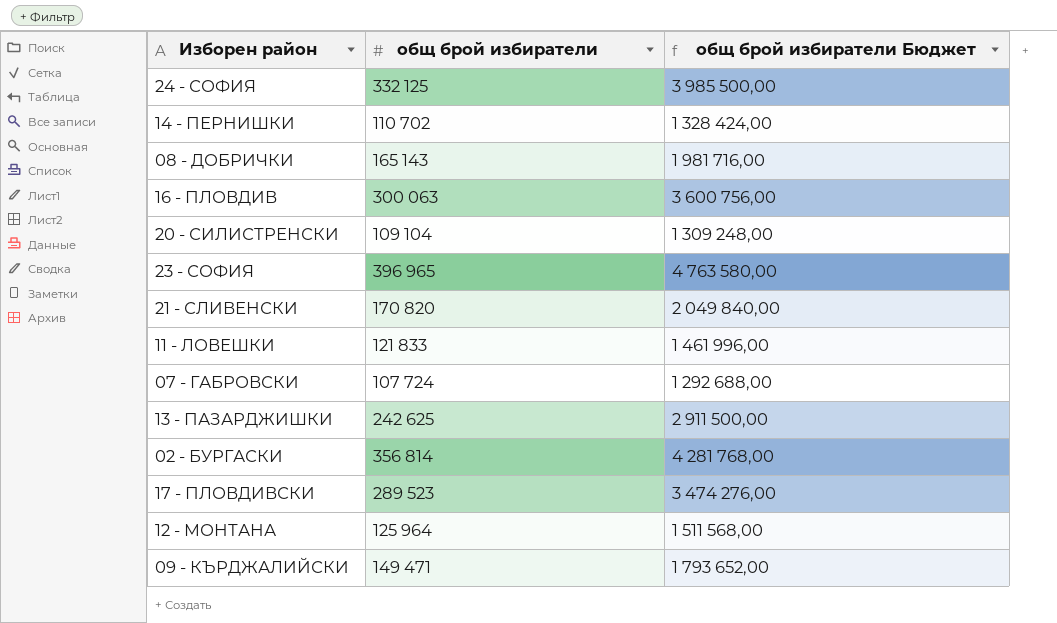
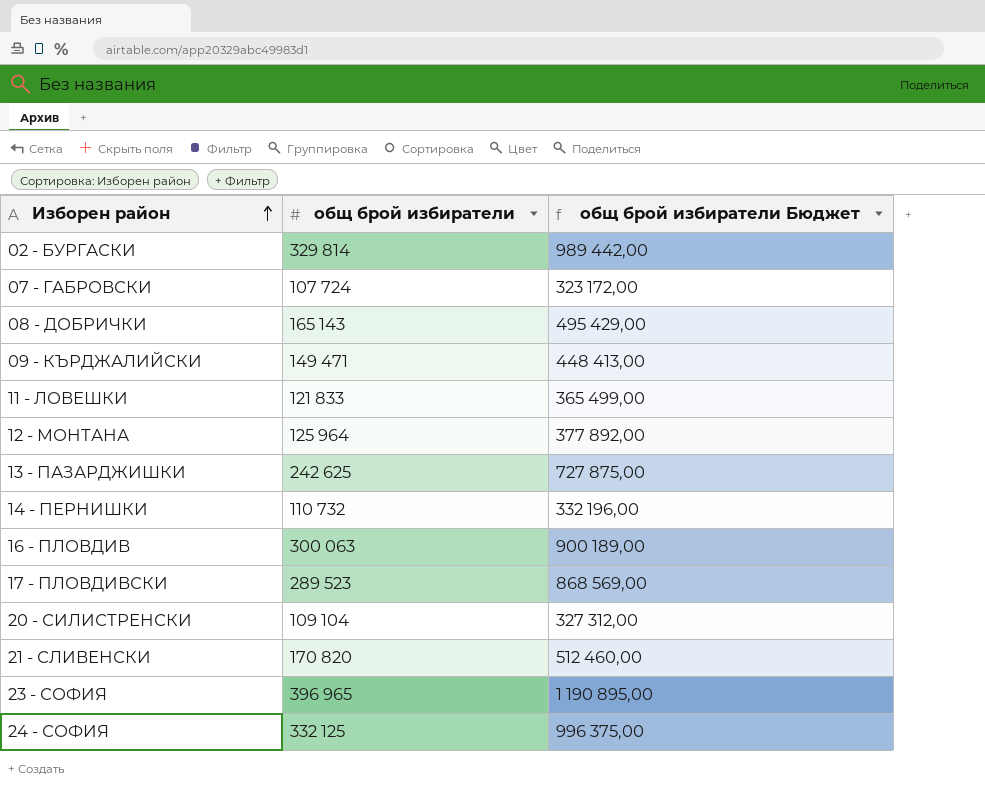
row order: none -> Изборен район ascending
column общ брой избиратели Бюджет | formula: [общ брой избиратели] * 12 -> [общ брой избиратели] * 3
02 - БУРГАСКИ | общ брой избиратели: 356 814 -> 329 814
14 - ПЕРНИШКИ | общ брой избиратели: 110 702 -> 110 732

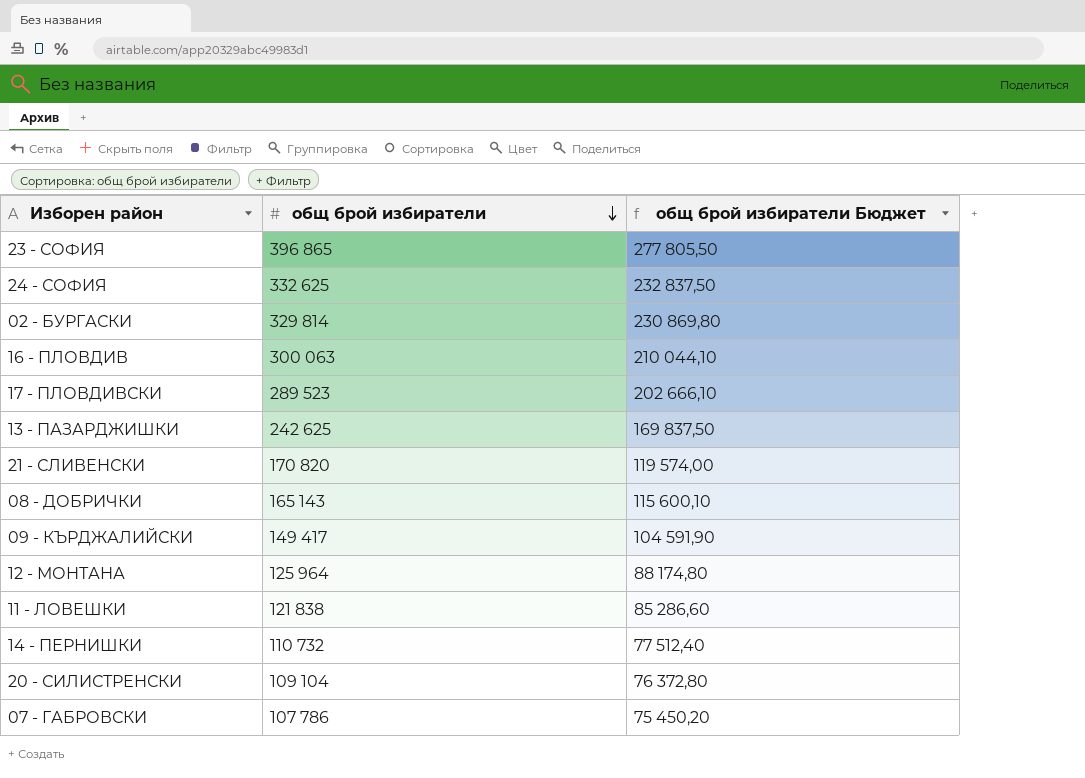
row order: Изборен район ascending -> общ брой избиратели descending
column общ брой избиратели Бюджет | formula: [общ брой избиратели] * 3 -> [общ брой избиратели] * 0,7
23 - СОФИЯ | общ брой избиратели: 396 965 -> 396 865
24 - СОФИЯ | общ брой избиратели: 332 125 -> 332 625
09 - КЪРДЖАЛИЙСКИ | общ брой избиратели: 149 471 -> 149 417
11 - ЛОВЕШКИ | общ брой избиратели: 121 833 -> 121 838
07 - ГАБРОВСКИ | общ брой избиратели: 107 724 -> 107 786

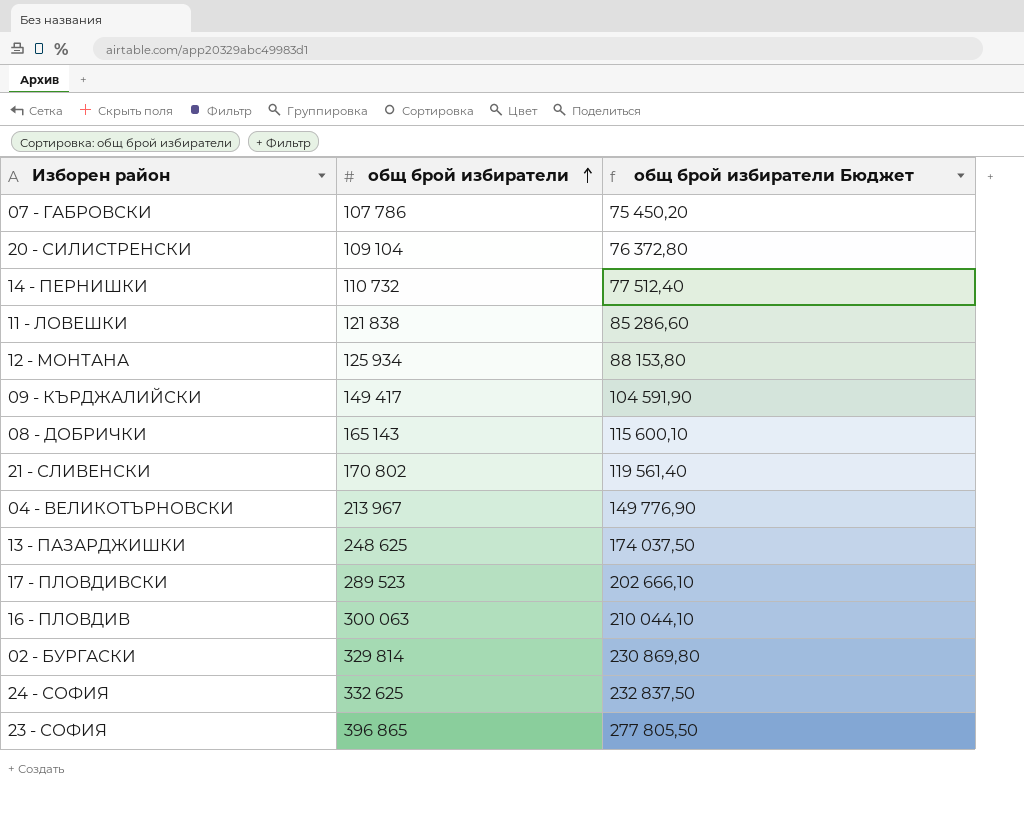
row order: общ брой избиратели descending -> общ брой избиратели ascending
12 - МОНТАНА | общ брой избиратели: 125 964 -> 125 934
12 - МОНТАНА | общ брой избиратели Бюджет: 88 174,80 -> 88 153,80
21 - СЛИВЕНСКИ | общ брой избиратели: 170 820 -> 170 802
21 - СЛИВЕНСКИ | общ брой избиратели Бюджет: 119 574,00 -> 119 561,40
row 04 - ВЕЛИКОТЪРНОВСКИ: none -> 213 967 | 149 776,90
13 - ПАЗАРДЖИШКИ | общ брой избиратели: 242 625 -> 248 625
13 - ПАЗАРДЖИШКИ | общ брой избиратели Бюджет: 169 837,50 -> 174 037,50

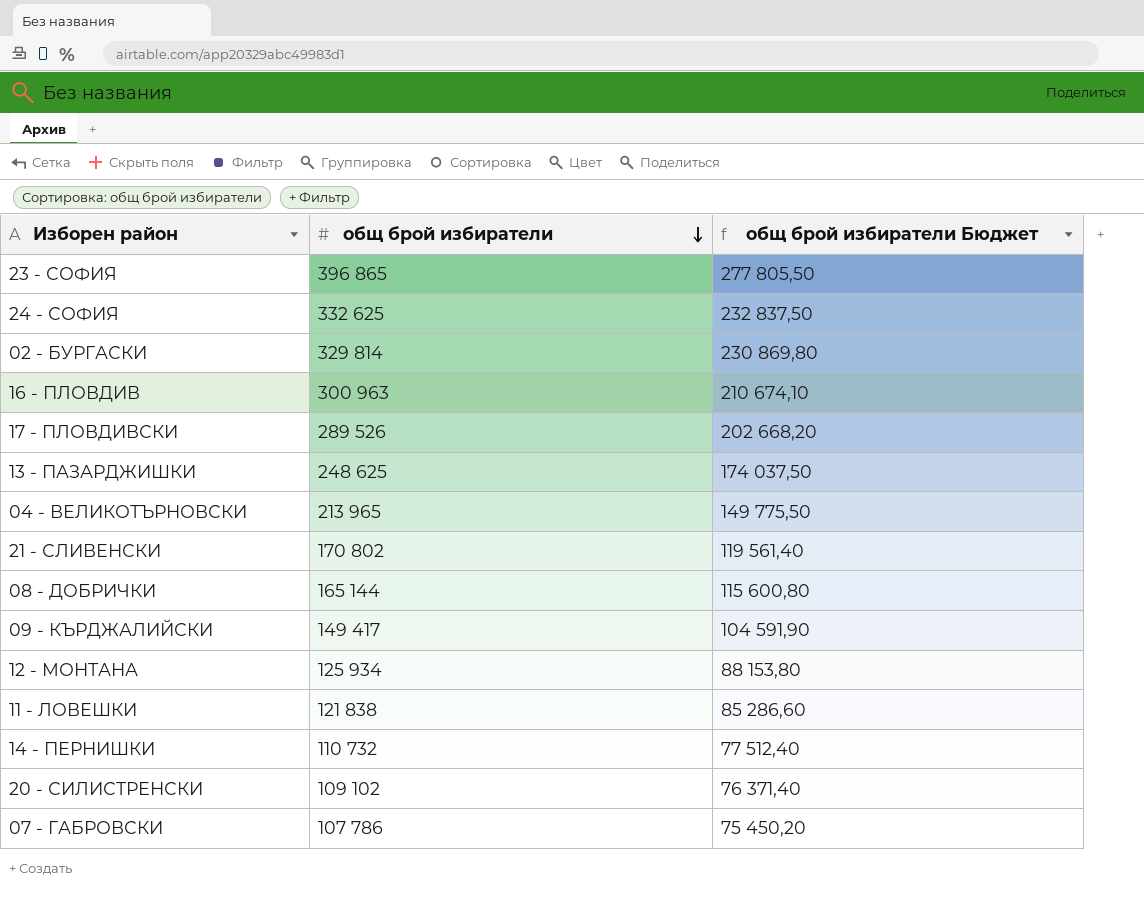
row order: общ брой избиратели ascending -> общ брой избиратели descending
16 - ПЛОВДИВ | общ брой избиратели: 300 063 -> 300 963
16 - ПЛОВДИВ | общ брой избиратели Бюджет: 210 044,10 -> 210 674,10
17 - ПЛОВДИВСКИ | общ брой избиратели: 289 523 -> 289 526
17 - ПЛОВДИВСКИ | общ брой избиратели Бюджет: 202 666,10 -> 202 668,20
04 - ВЕЛИКОТЪРНОВСКИ | общ брой избиратели: 213 967 -> 213 965
04 - ВЕЛИКОТЪРНОВСКИ | общ брой избиратели Бюджет: 149 776,90 -> 149 775,50
08 - ДОБРИЧКИ | общ брой избиратели: 165 143 -> 165 144
08 - ДОБРИЧКИ | общ брой избиратели Бюджет: 115 600,10 -> 115 600,80
20 - СИЛИСТРЕНСКИ | общ брой избиратели: 109 104 -> 109 102
20 - СИЛИСТРЕНСКИ | общ брой избиратели Бюджет: 76 372,80 -> 76 371,40

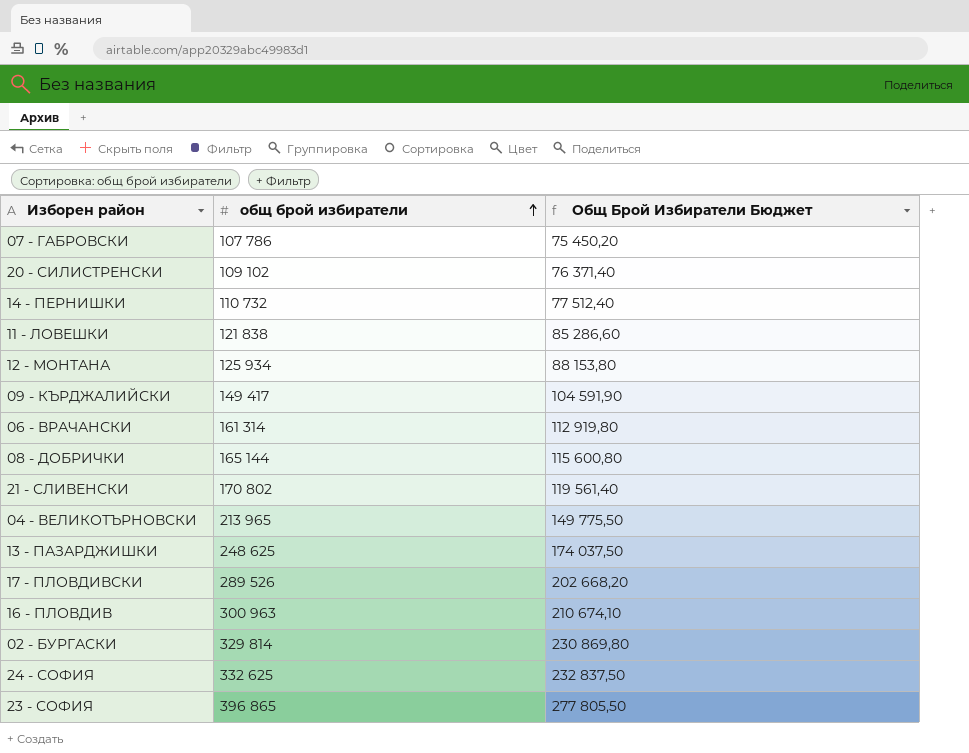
row order: общ брой избиратели descending -> общ брой избиратели ascending
column name: общ брой избиратели Бюджет -> Общ Брой Избиратели Бюджет
row 06 - ВРАЧАНСКИ: none -> 161 314 | 112 919,80

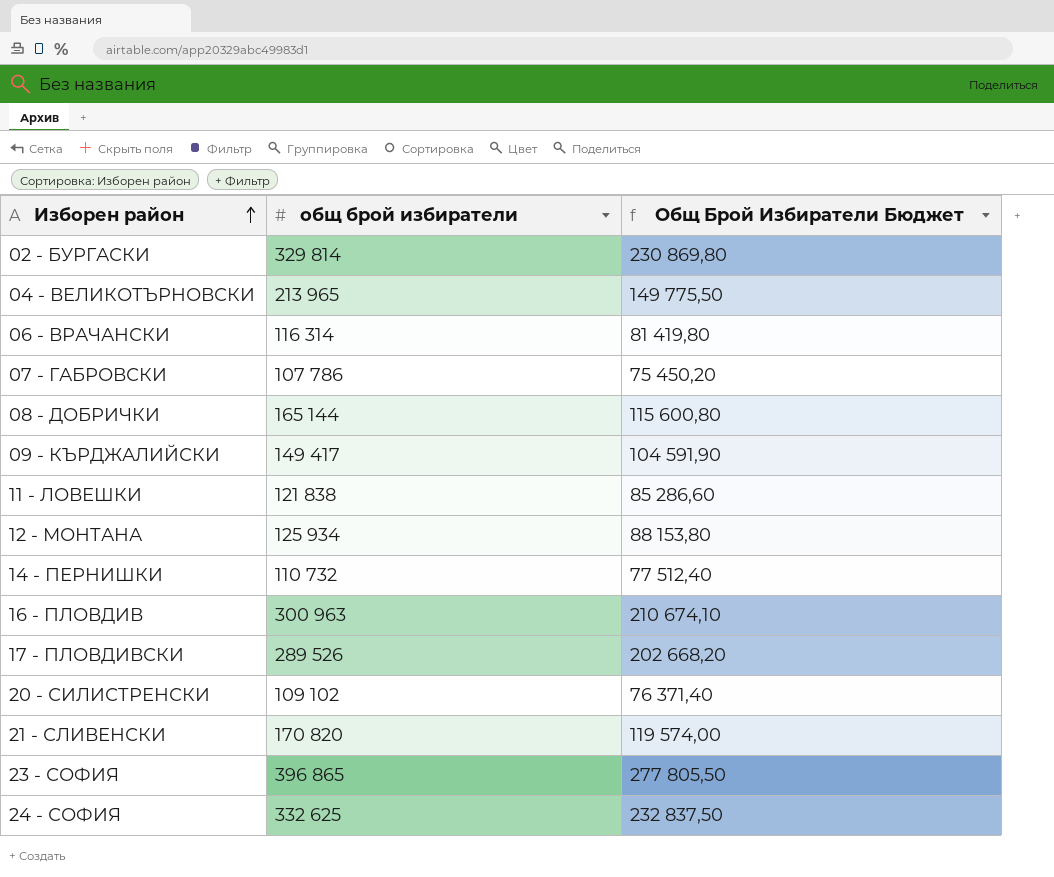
row order: общ брой избиратели ascending -> Изборен район ascending
row 13 - ПАЗАРДЖИШКИ: 248 625 | 174 037,50 -> none
06 - ВРАЧАНСКИ | общ брой избиратели: 161 314 -> 116 314
06 - ВРАЧАНСКИ | Общ Брой Избиратели Бюджет: 112 919,80 -> 81 419,80
21 - СЛИВЕНСКИ | общ брой избиратели: 170 802 -> 170 820
21 - СЛИВЕНСКИ | Общ Брой Избиратели Бюджет: 119 561,40 -> 119 574,00

